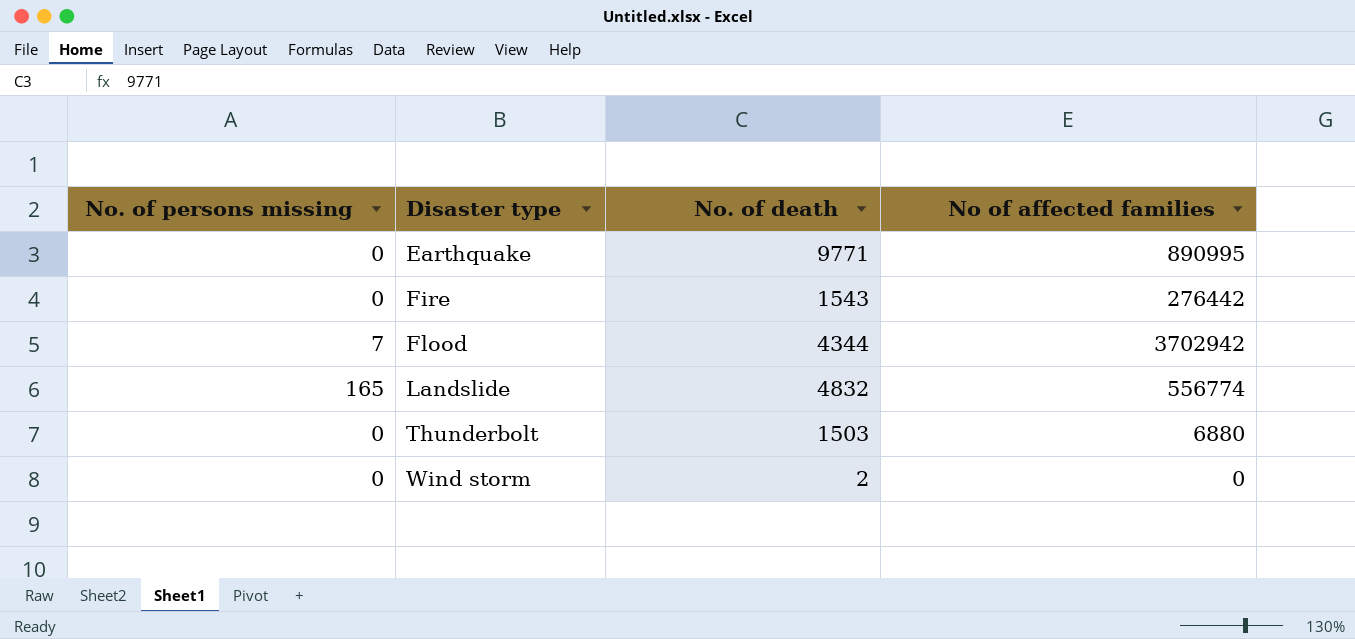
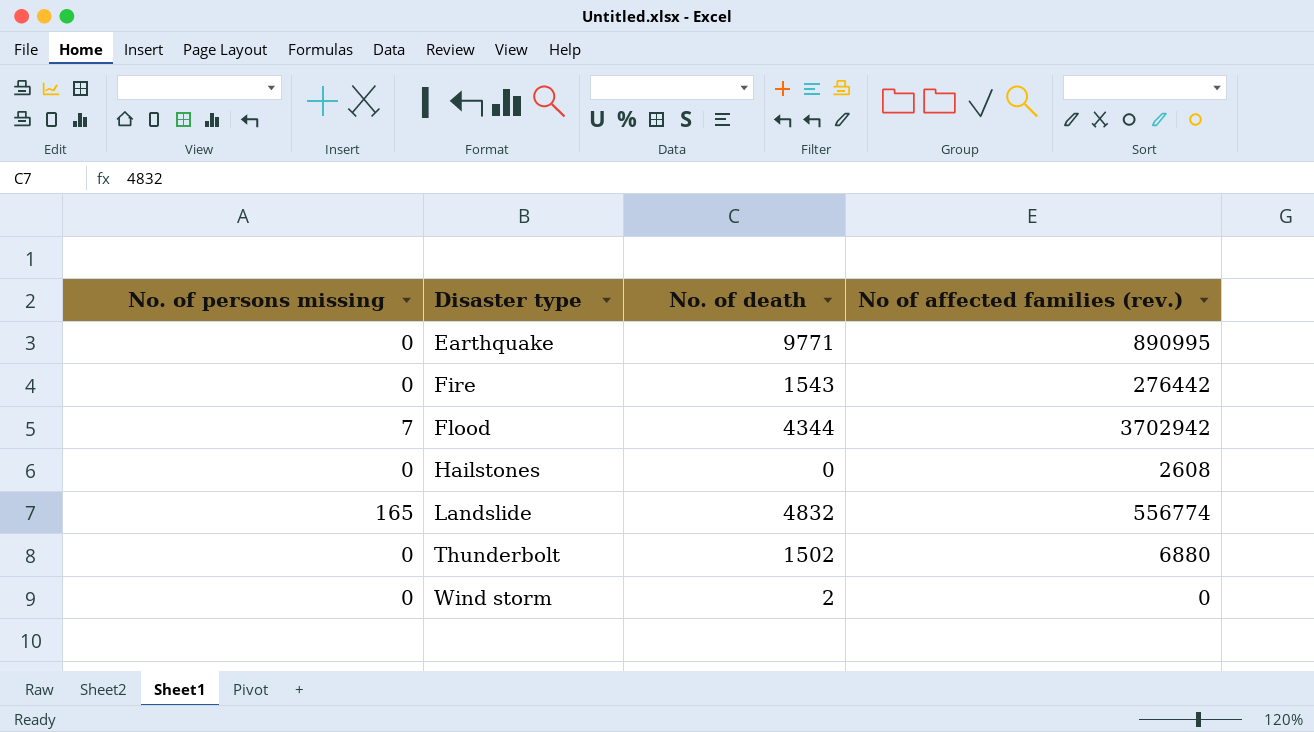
column name: No of affected families -> No of affected families (rev.)
row Hailstones: none -> 0 | 0 | 2608
Thunderbolt | No. of death: 1503 -> 1502

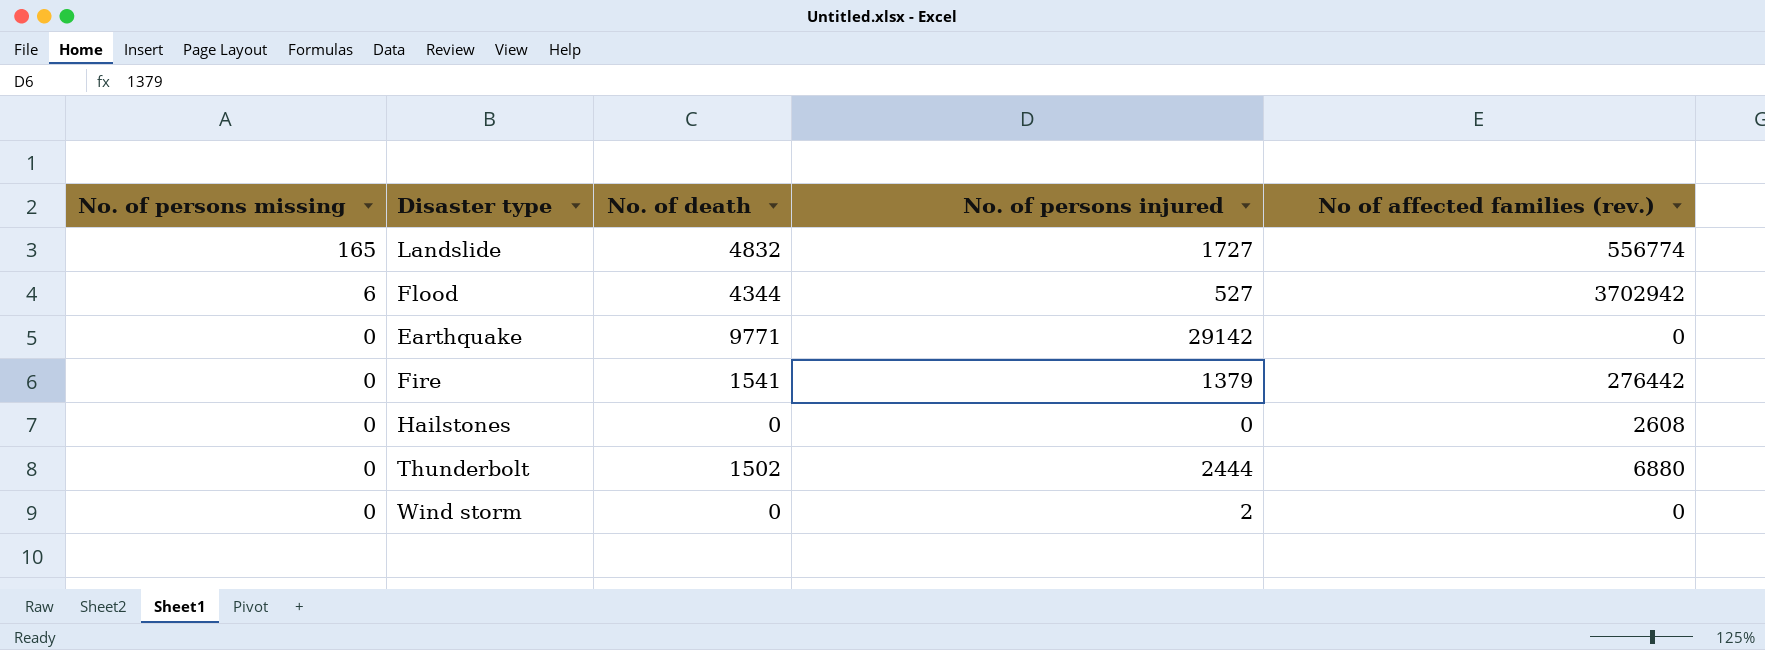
row order: Disaster type ascending -> No. of persons missing descending
column No. of persons injured | position: none -> 4
Flood | No. of persons missing: 7 -> 6
Earthquake | No of affected families (rev.): 890995 -> 0
Fire | No. of death: 1543 -> 1541
Wind storm | No. of death: 2 -> 0

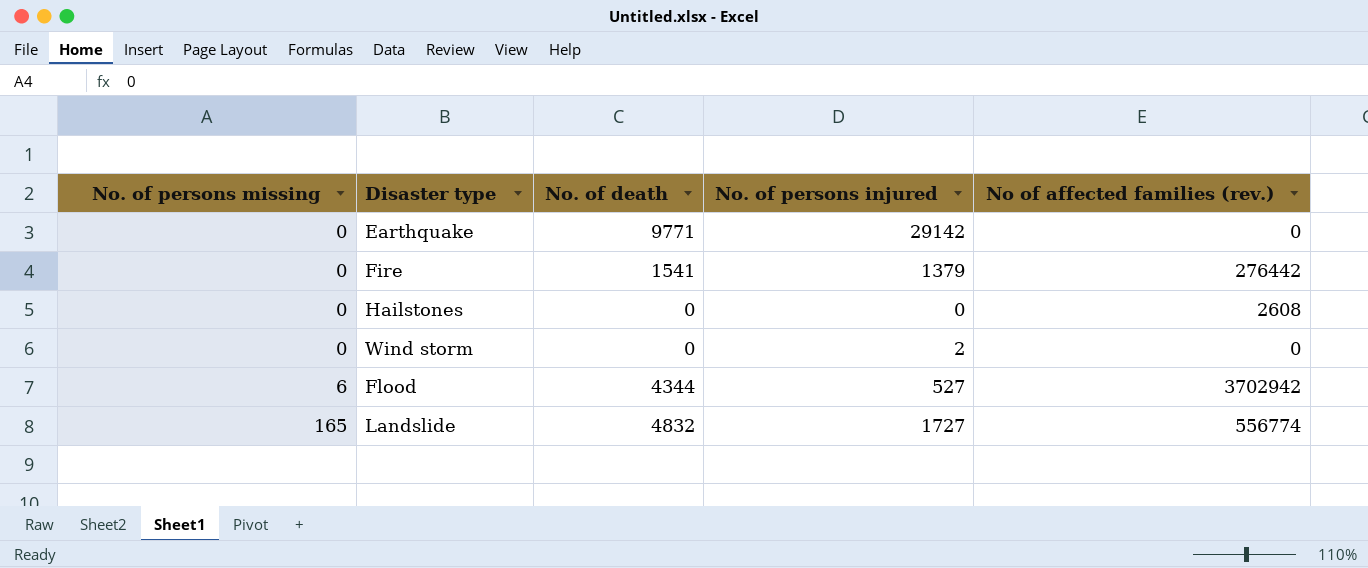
row order: No. of persons missing descending -> No. of persons missing ascending
row Thunderbolt: 0 | 1502 | 2444 | 6880 -> none

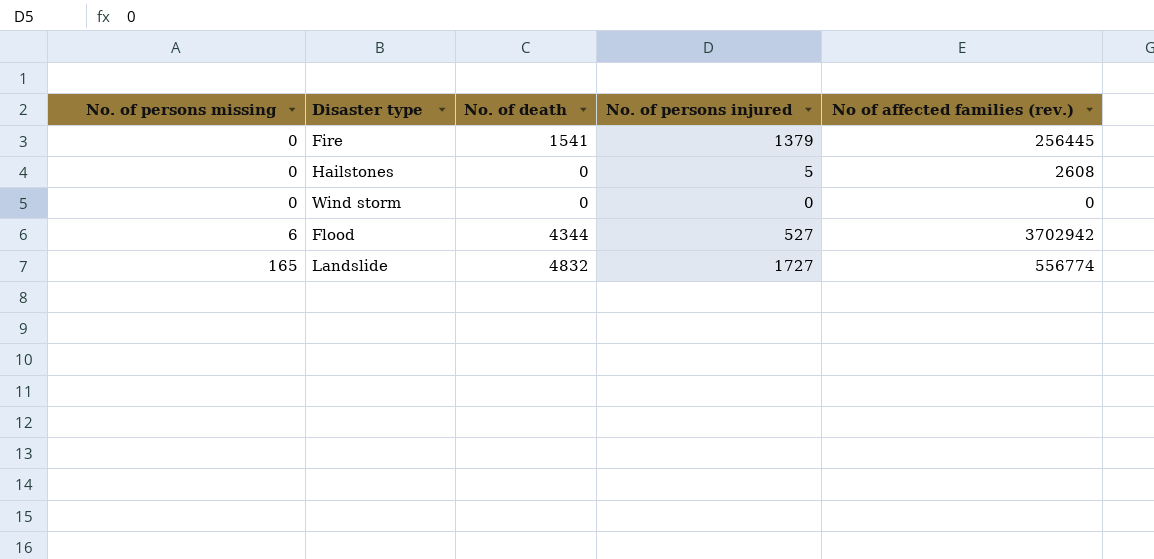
row Earthquake: 0 | 9771 | 29142 | 0 -> none
Fire | No of affected families (rev.): 276442 -> 256445
Hailstones | No. of persons injured: 0 -> 5
Wind storm | No. of persons injured: 2 -> 0

